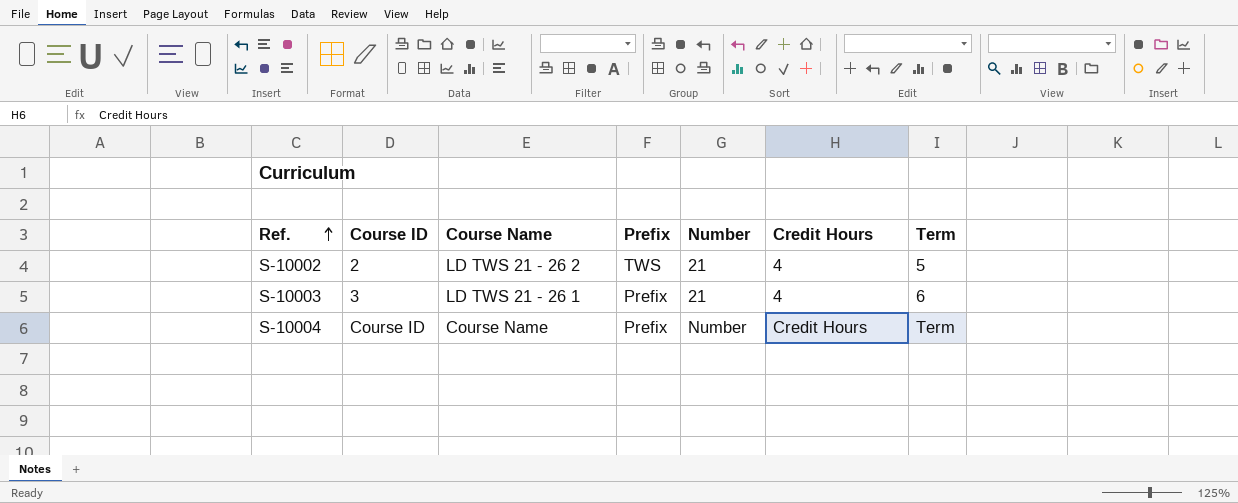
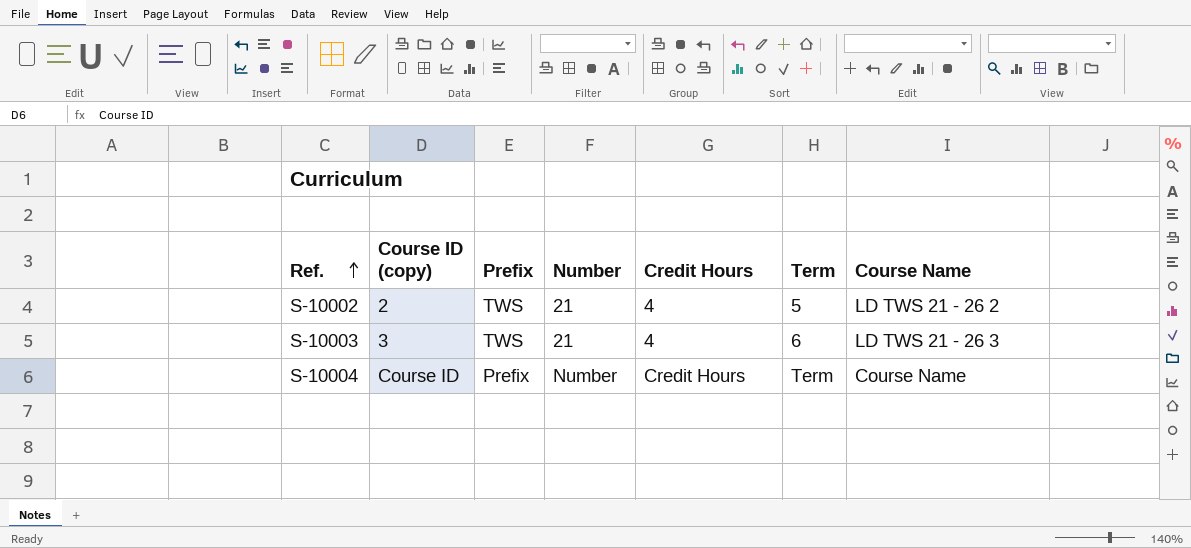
column name: Course ID -> Course ID (copy)
column Course Name | position: 3 -> 7
S-10003 | Prefix: Prefix -> TWS
S-10003 | Course Name: LD TWS 21 - 26 1 -> LD TWS 21 - 26 3

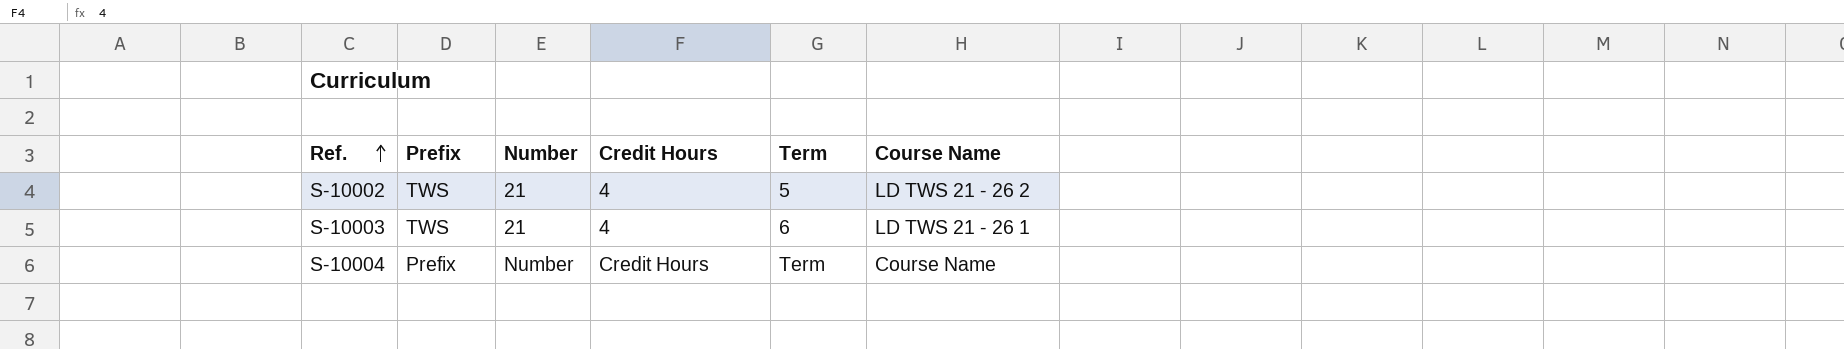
column Course ID (copy) | position: 2 -> none
S-10003 | Course Name: LD TWS 21 - 26 3 -> LD TWS 21 - 26 1

